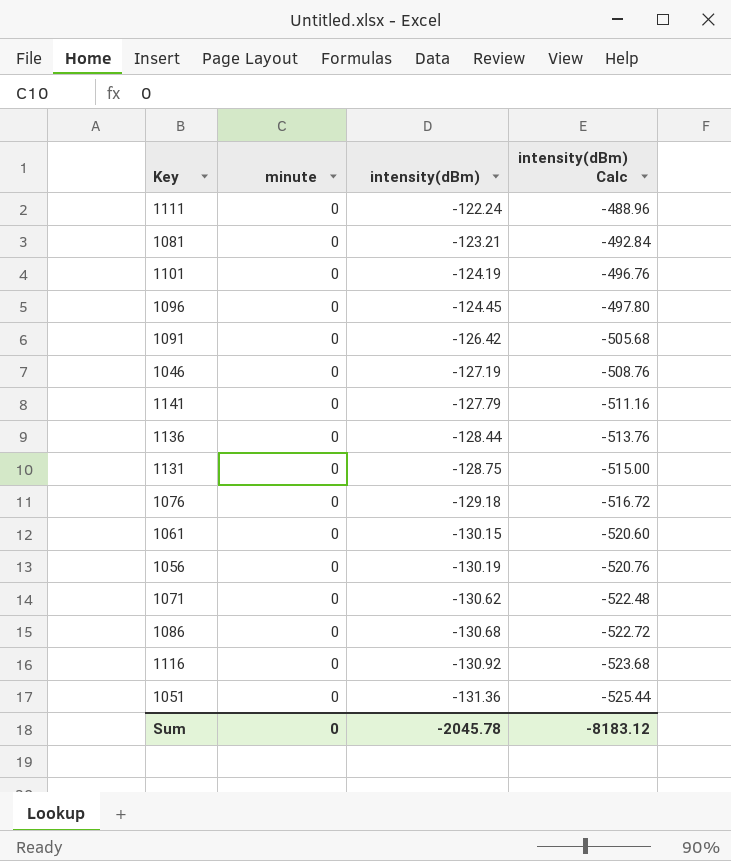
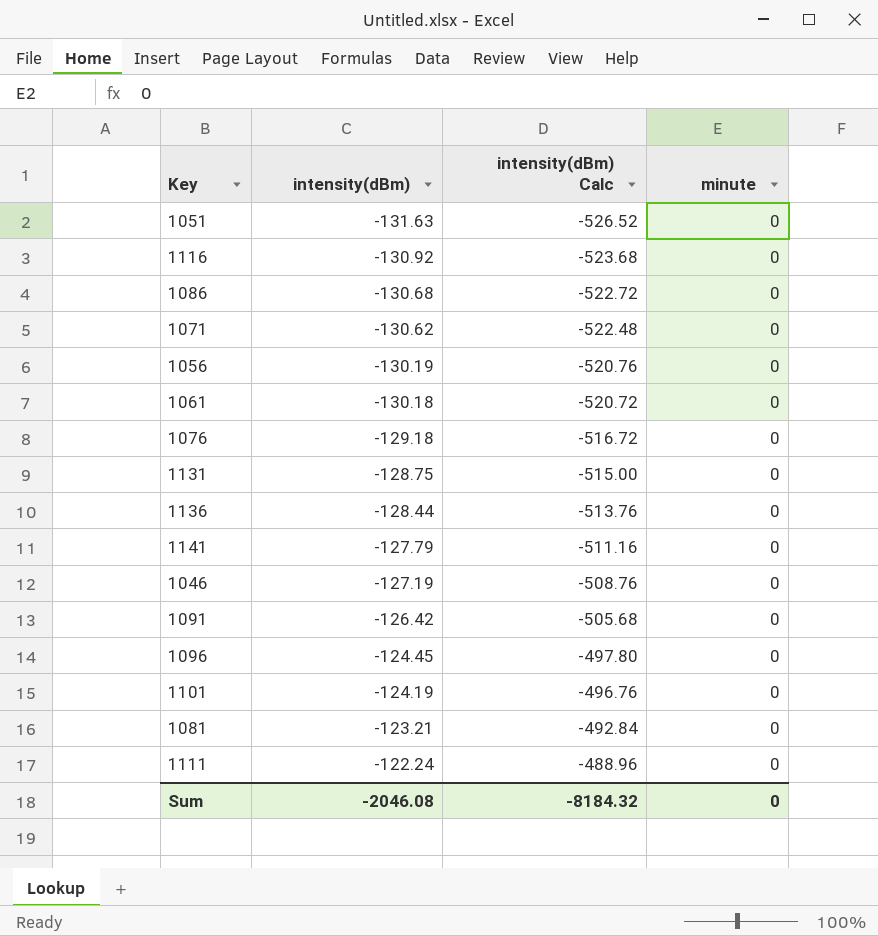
row order: intensity(dBm) descending -> intensity(dBm) ascending
column minute | position: 2 -> 4
1051 | intensity(dBm): -131.36 -> -131.63
1051 | intensity(dBm) Calc: -525.44 -> -526.52
1061 | intensity(dBm): -130.15 -> -130.18
1061 | intensity(dBm) Calc: -520.60 -> -520.72
Sum | intensity(dBm): -2045.78 -> -2046.08
Sum | intensity(dBm) Calc: -8183.12 -> -8184.32

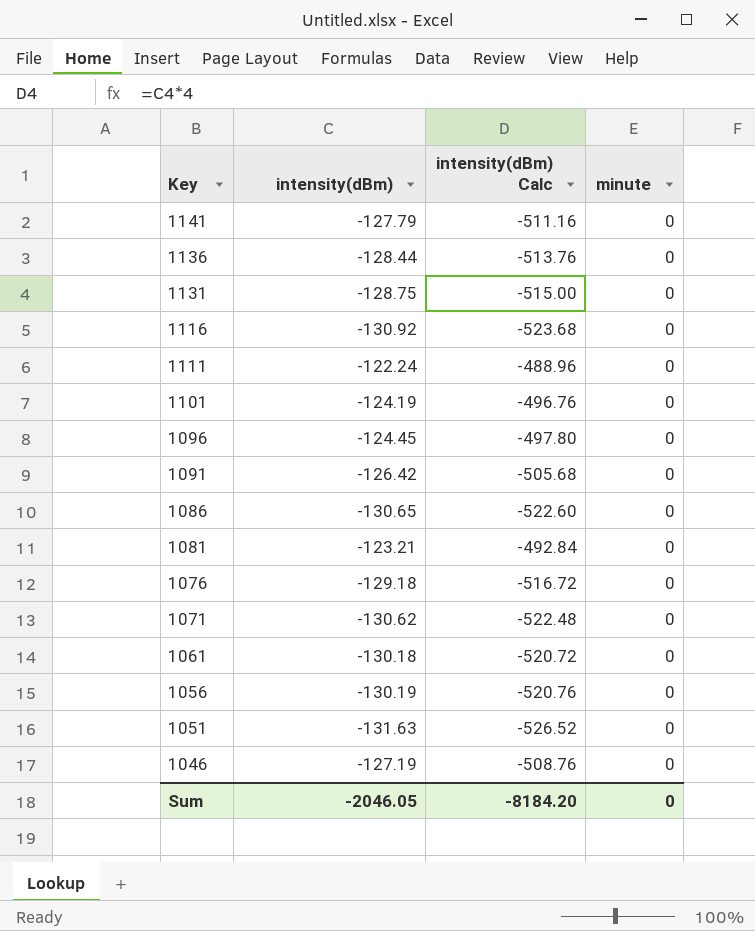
row order: intensity(dBm) ascending -> Key descending
1086 | intensity(dBm): -130.68 -> -130.65
1086 | intensity(dBm) Calc: -522.72 -> -522.60
Sum | intensity(dBm): -2046.08 -> -2046.05
Sum | intensity(dBm) Calc: -8184.32 -> -8184.20

